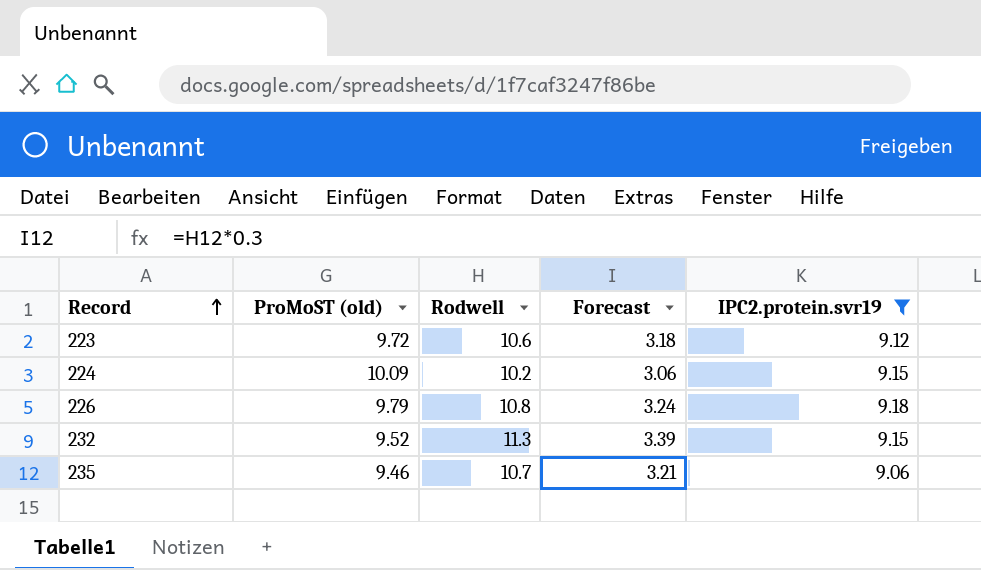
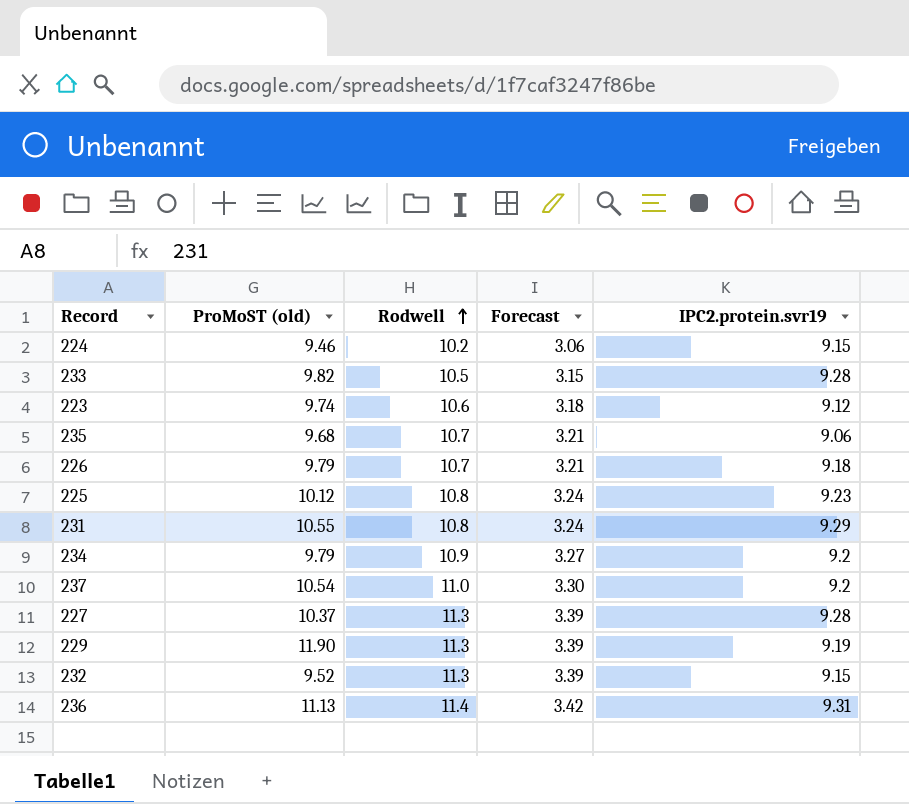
filter: IPC2.protein.svr19 <= 9.18 -> none
row order: Record ascending -> Rodwell ascending
224 | ProMoST (old): 10.09 -> 9.46
223 | ProMoST (old): 9.72 -> 9.74
235 | ProMoST (old): 9.46 -> 9.68
226 | Rodwell: 10.8 -> 10.7
226 | Forecast: 3.24 -> 3.21

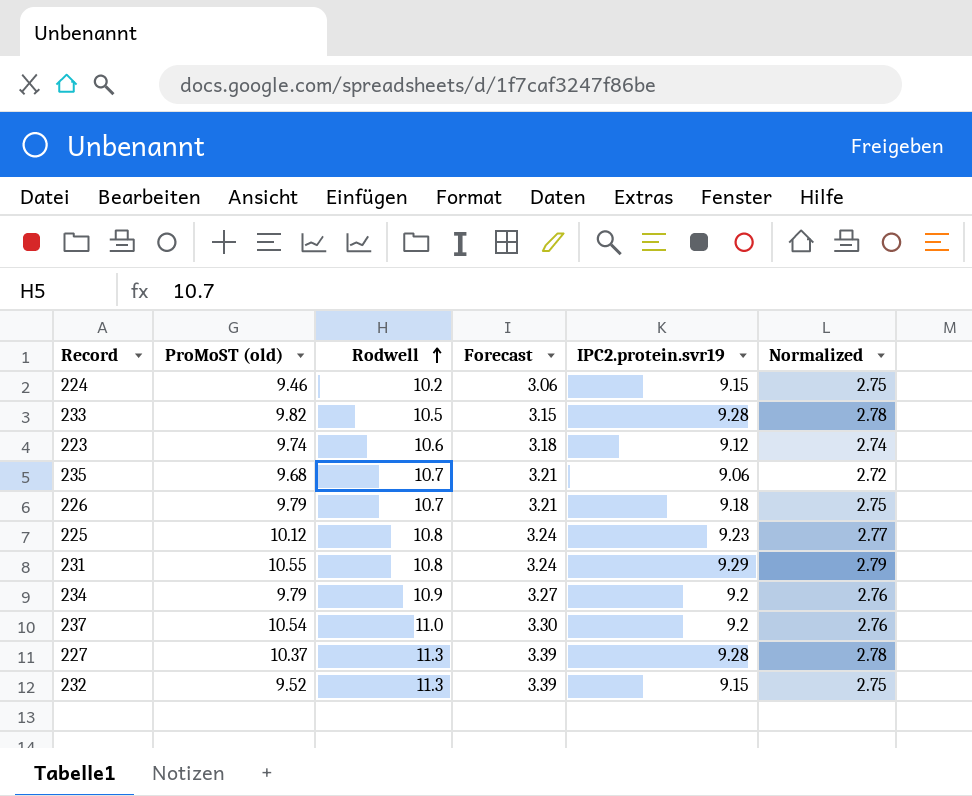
column Normalized | formula: none -> [IPC2.protein.svr19] * 0.3
row 229: 11.90 | 11.3 | 3.39 | 9.19 -> none
row 236: 11.13 | 11.4 | 3.42 | 9.31 -> none

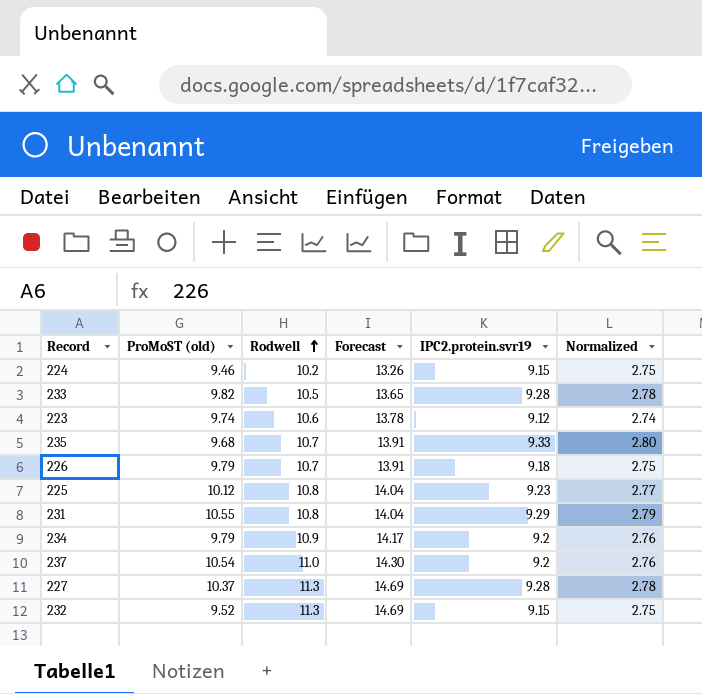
column Forecast | formula: [Rodwell] * 0.3 -> [Rodwell] * 1.3
235 | IPC2.protein.svr19: 9.06 -> 9.33
235 | Normalized: 2.72 -> 2.80

